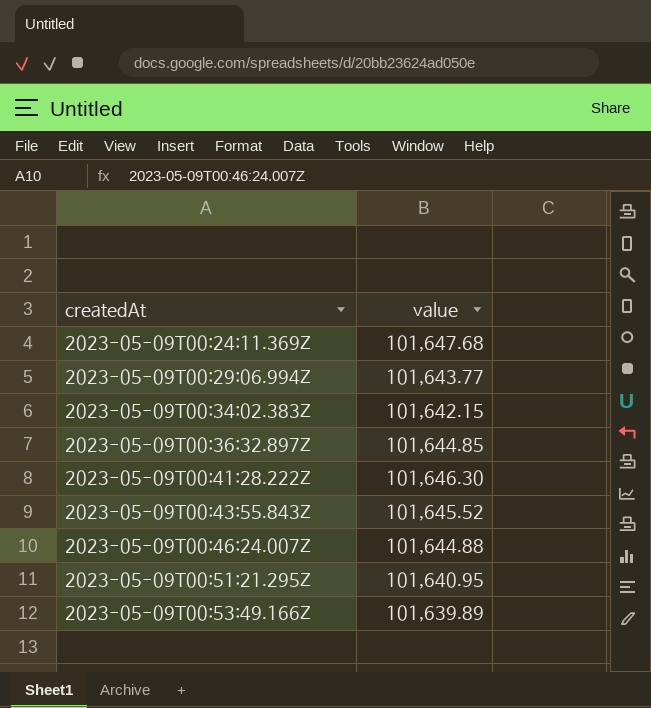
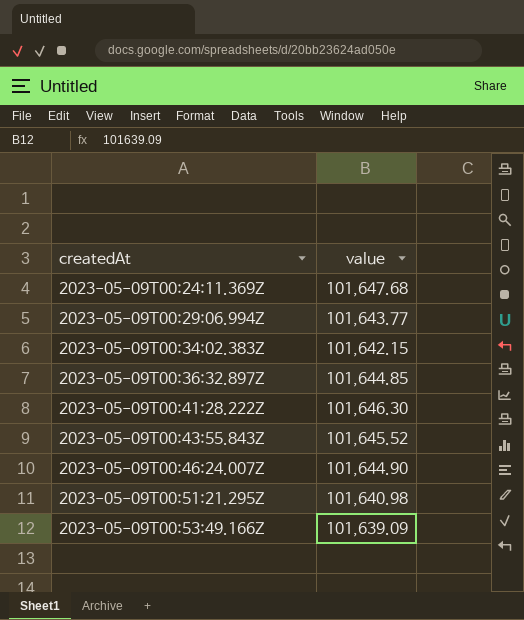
2023-05-09T00:46:24.007Z | value: 101,644.88 -> 101,644.90
2023-05-09T00:51:21.295Z | value: 101,640.95 -> 101,640.98
2023-05-09T00:53:49.166Z | value: 101,639.89 -> 101,639.09

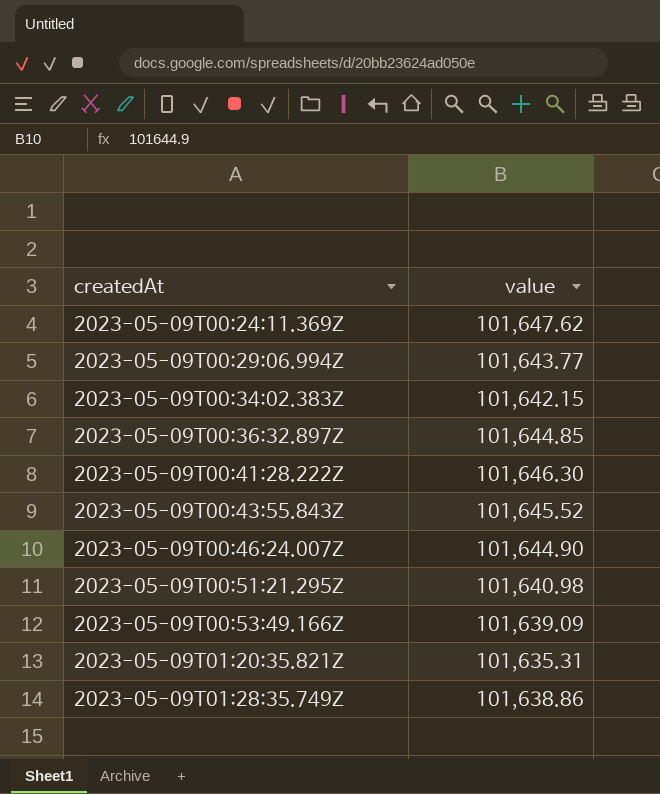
2023-05-09T00:24:11.369Z | value: 101,647.68 -> 101,647.62
row 2023-05-09T01:20:35.821Z: none -> 101,635.31
row 2023-05-09T01:28:35.749Z: none -> 101,638.86

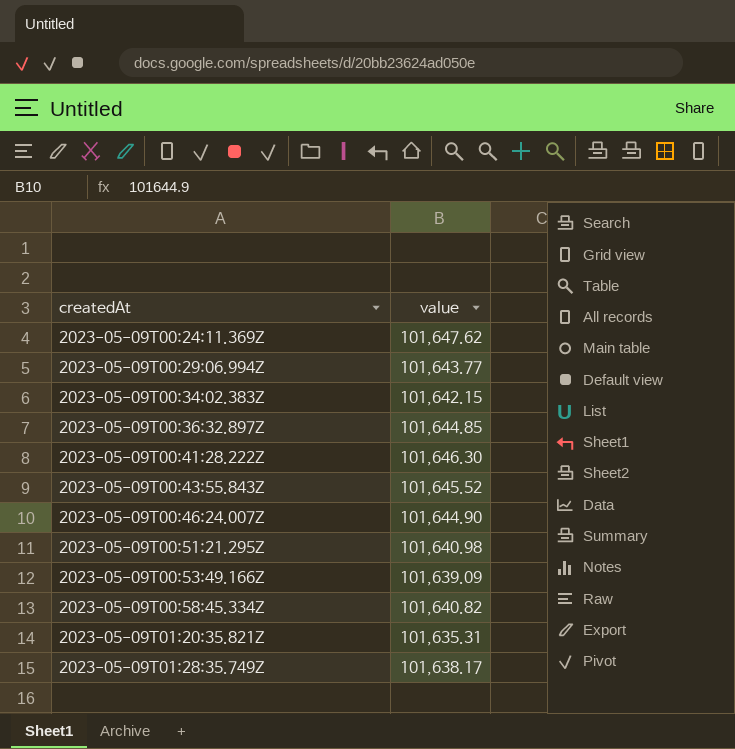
row 2023-05-09T00:58:45.334Z: none -> 101,640.82
2023-05-09T01:28:35.749Z | value: 101,638.86 -> 101,638.17

